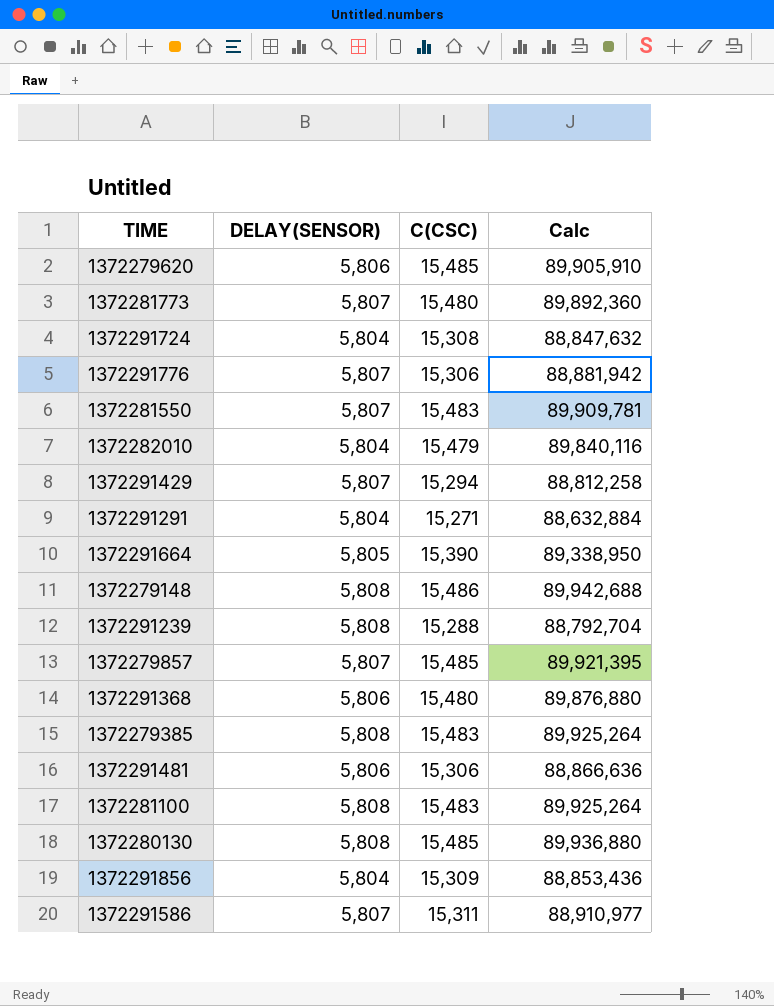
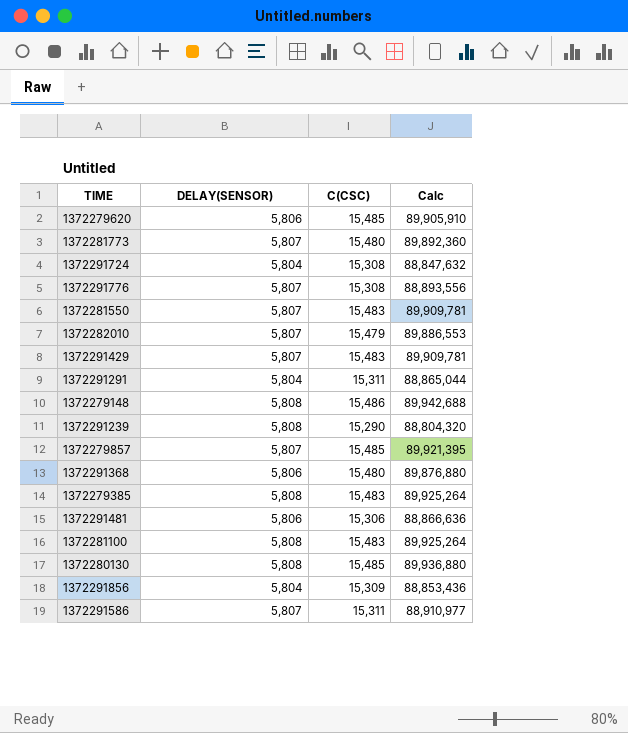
row 1372291664: 5,805 | 15,390 | 89,338,950 -> none
1372291776 | C(CSC): 15,306 -> 15,308
1372291776 | Calc: 88,881,942 -> 88,893,556
1372282010 | DELAY(SENSOR): 5,804 -> 5,807
1372282010 | Calc: 89,840,116 -> 89,886,553
1372291429 | C(CSC): 15,294 -> 15,483
1372291429 | Calc: 88,812,258 -> 89,909,781
1372291291 | C(CSC): 15,271 -> 15,311
1372291291 | Calc: 88,632,884 -> 88,865,044
1372291239 | C(CSC): 15,288 -> 15,290
1372291239 | Calc: 88,792,704 -> 88,804,320

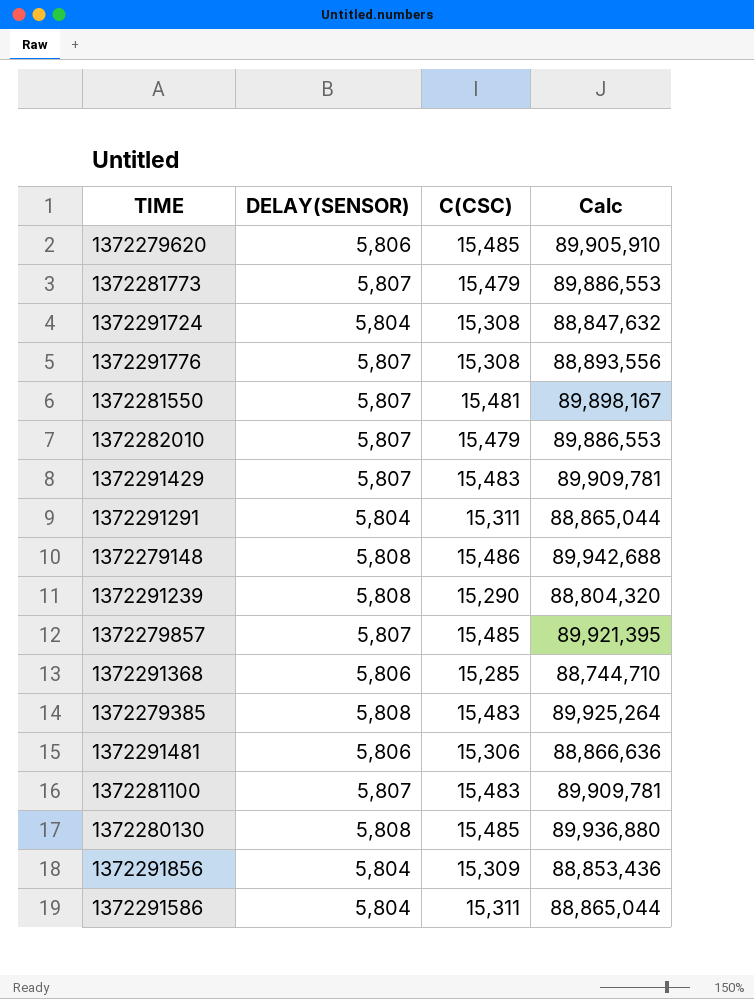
1372281773 | C(CSC): 15,480 -> 15,479
1372281773 | Calc: 89,892,360 -> 89,886,553
1372281550 | C(CSC): 15,483 -> 15,481
1372281550 | Calc: 89,909,781 -> 89,898,167
1372291368 | C(CSC): 15,480 -> 15,285
1372291368 | Calc: 89,876,880 -> 88,744,710
1372281100 | DELAY(SENSOR): 5,808 -> 5,807
1372281100 | Calc: 89,925,264 -> 89,909,781
1372291586 | DELAY(SENSOR): 5,807 -> 5,804
1372291586 | Calc: 88,910,977 -> 88,865,044

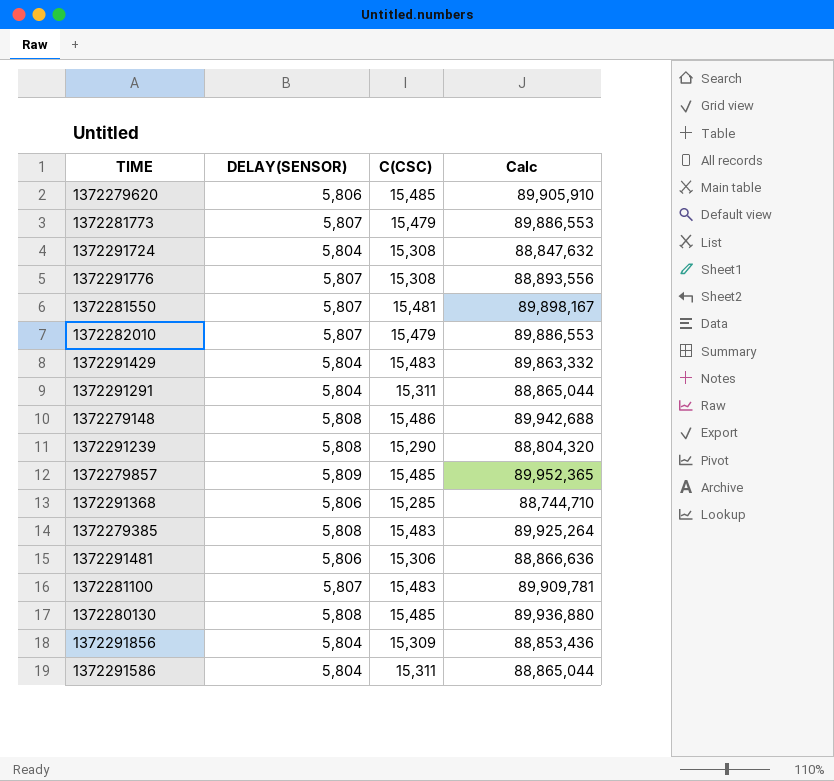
1372291429 | DELAY(SENSOR): 5,807 -> 5,804
1372291429 | Calc: 89,909,781 -> 89,863,332
1372279857 | DELAY(SENSOR): 5,807 -> 5,809
1372279857 | Calc: 89,921,395 -> 89,952,365

